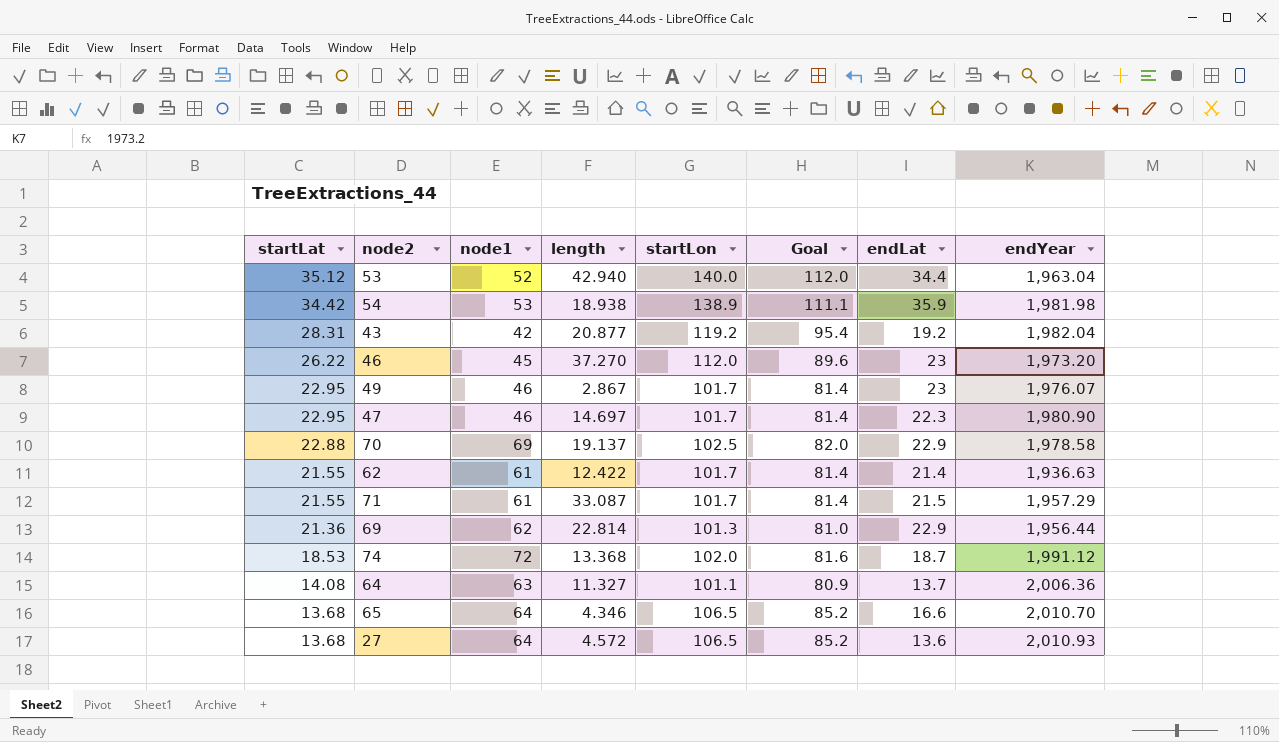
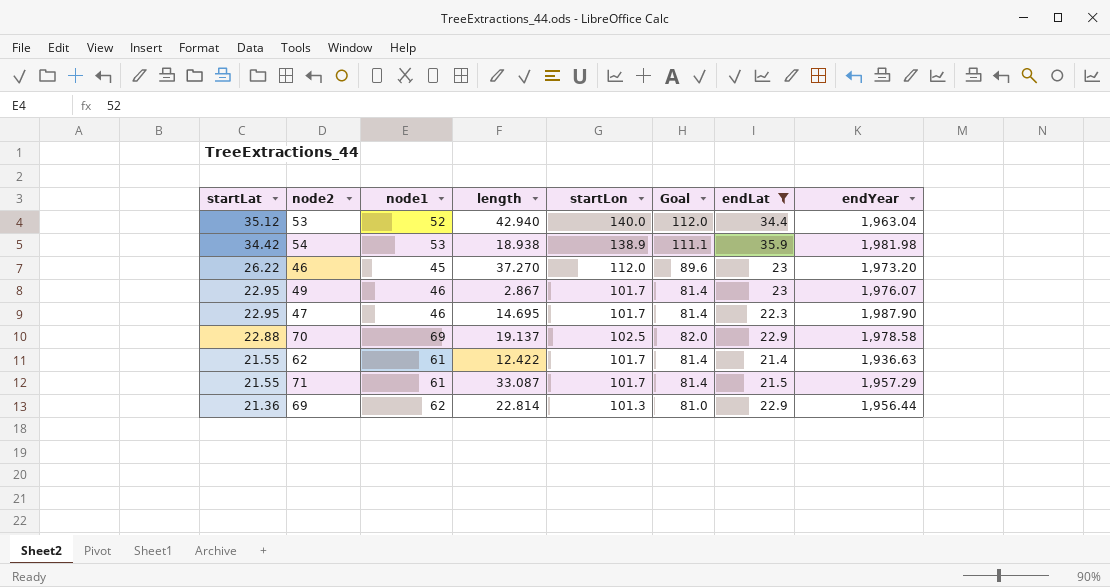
filter: none -> endLat >= 21.4
47 | length: 14.697 -> 14.695
47 | endYear: 1,980.90 -> 1,987.90

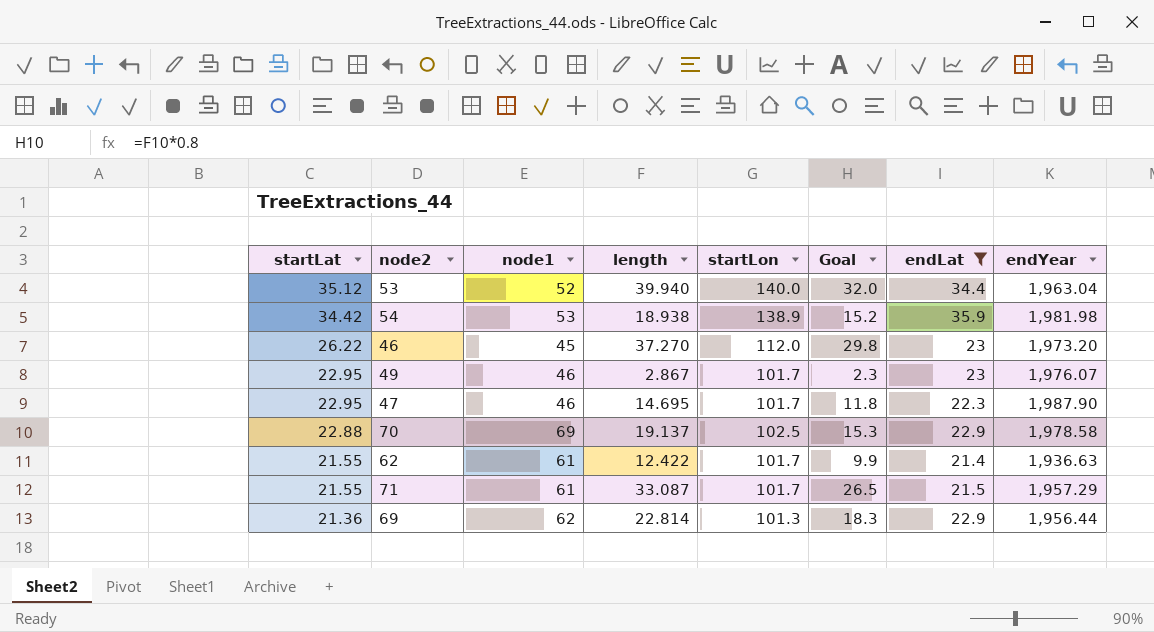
column Goal | formula: [startLon] * 0.8 -> [length] * 0.8
53 | length: 42.940 -> 39.940

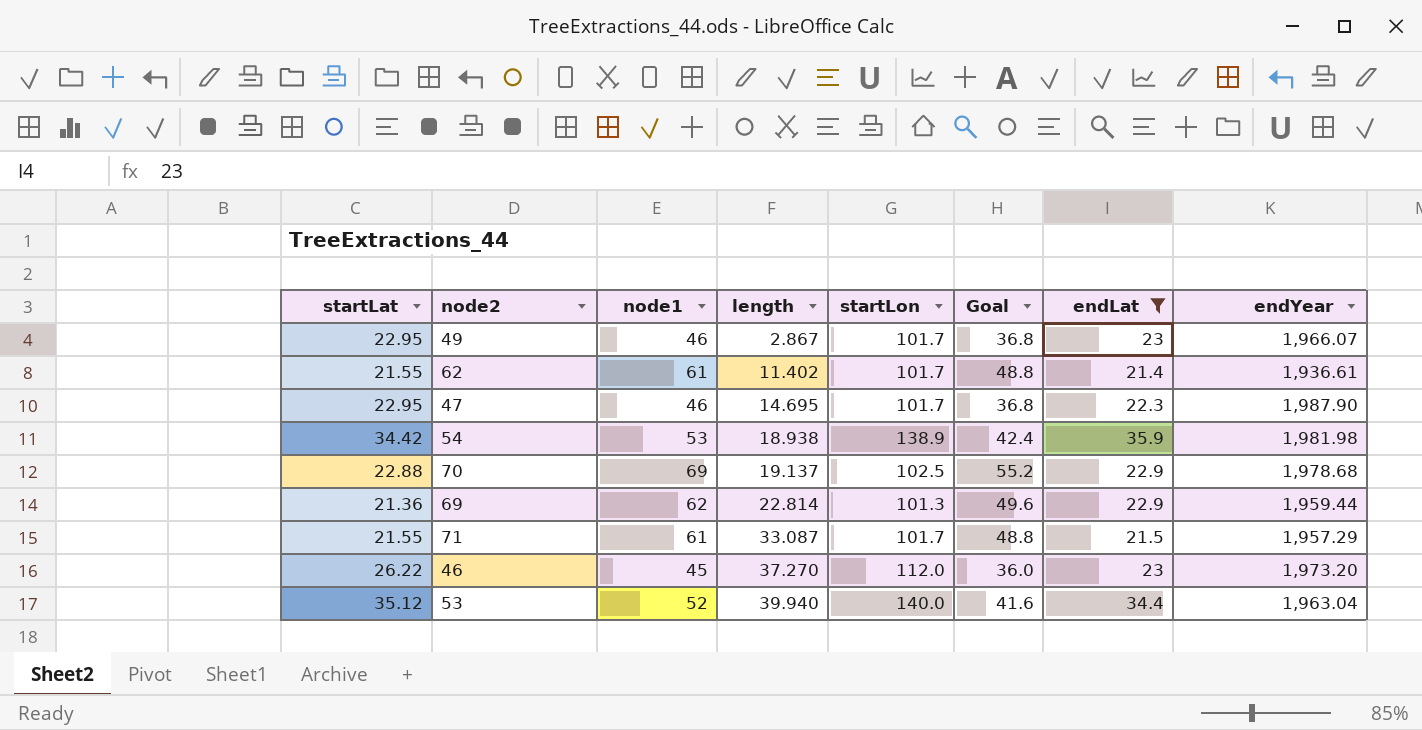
row order: startLat descending -> length ascending
column Goal | formula: [length] * 0.8 -> [node1] * 0.8
49 | endYear: 1,976.07 -> 1,966.07
62 | length: 12.422 -> 11.402
62 | endYear: 1,936.63 -> 1,936.61
70 | endYear: 1,978.58 -> 1,978.68
69 | endYear: 1,956.44 -> 1,959.44

